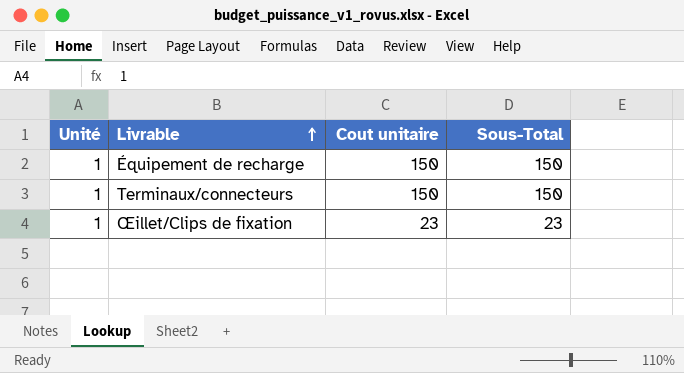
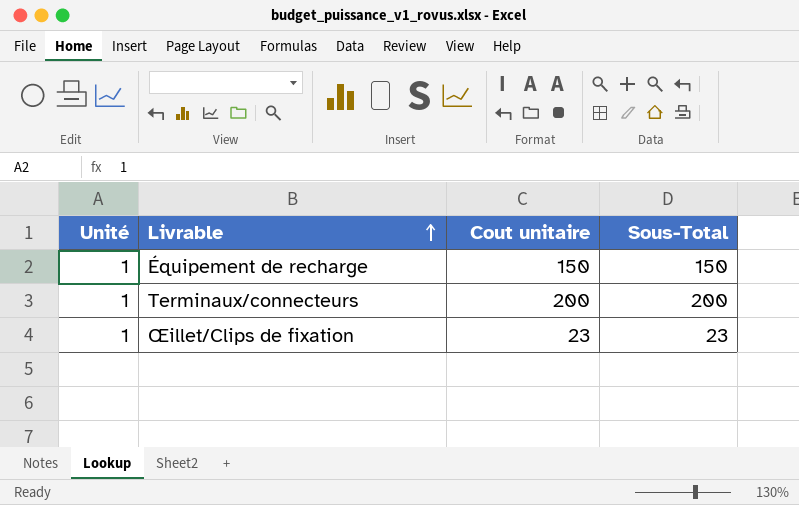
Terminaux/connecteurs | Cout unitaire: 150 -> 200
Terminaux/connecteurs | Sous-Total: 150 -> 200

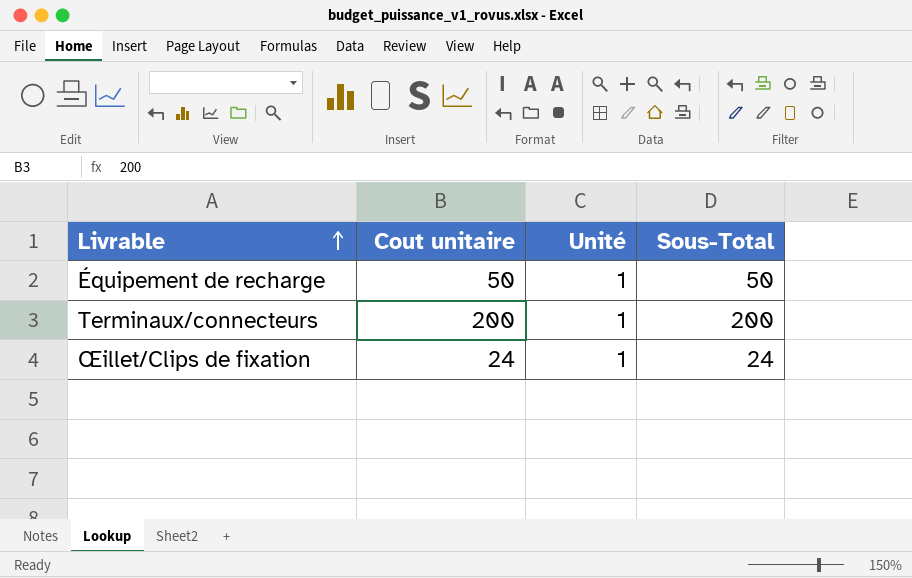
column Unité | position: 1 -> 3
Équipement de recharge | Cout unitaire: 150 -> 50
Équipement de recharge | Sous-Total: 150 -> 50
Œillet/Clips de fixation | Cout unitaire: 23 -> 24
Œillet/Clips de fixation | Sous-Total: 23 -> 24

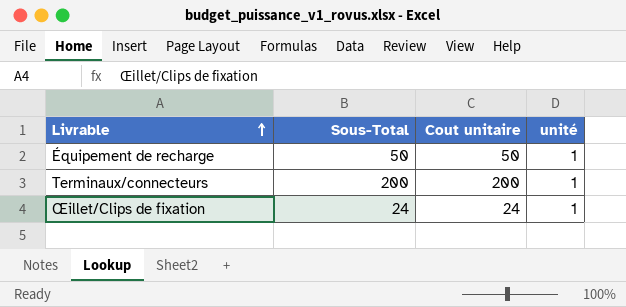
column Sous-Total | position: 4 -> 2
column name: Unité -> unité

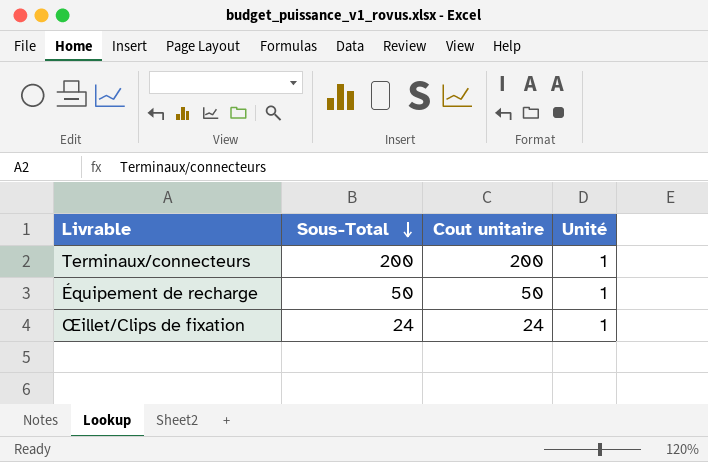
row order: Livrable ascending -> Sous-Total descending
column name: unité -> Unité

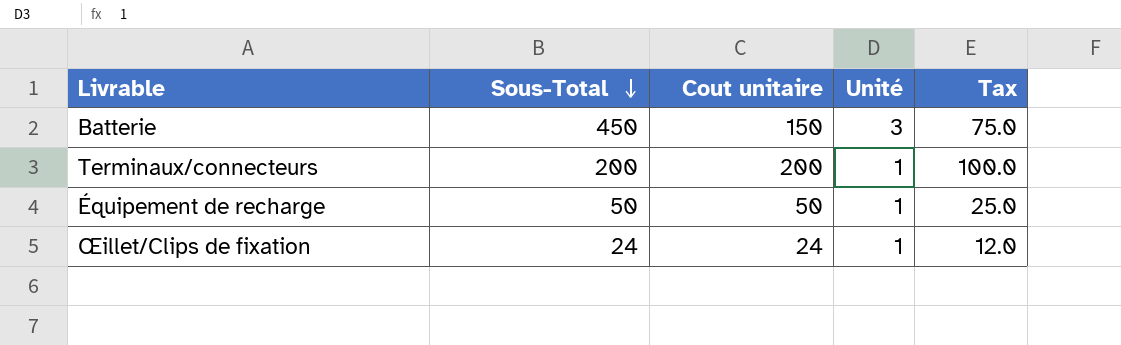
column Tax | formula: none -> [Cout unitaire] * 0.5
row Batterie: none -> 450 | 150 | 3 | 75.0

